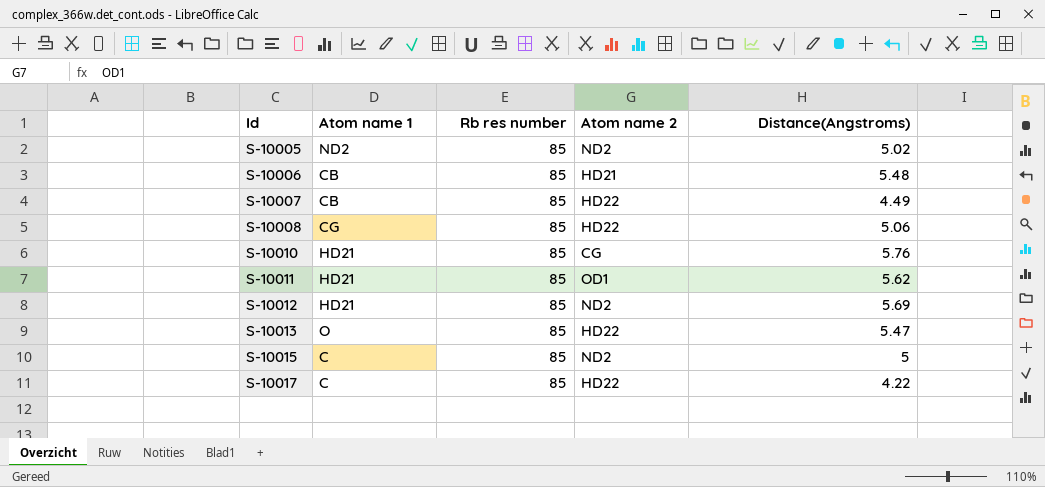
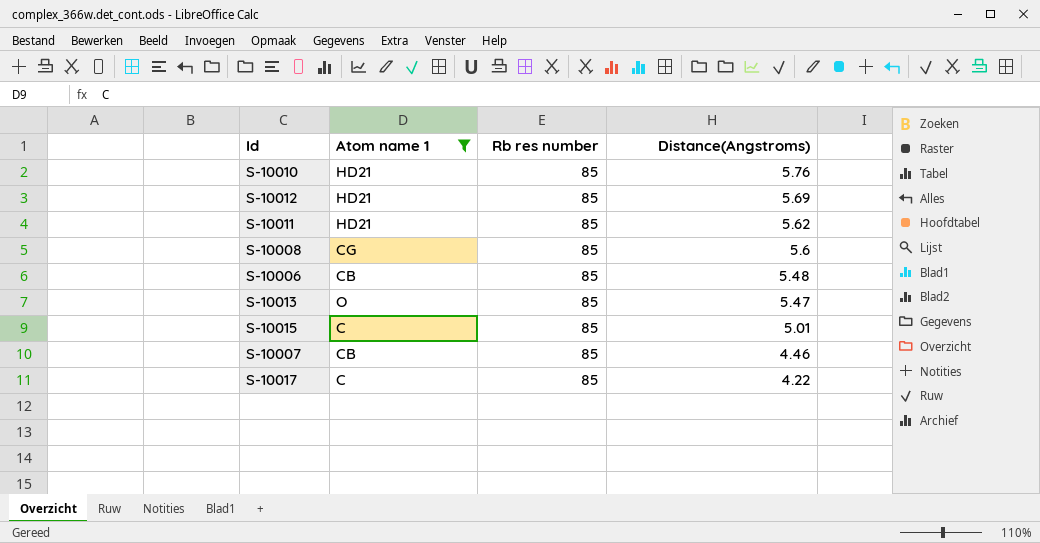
filter: none -> Atom name 1 != ND2
row order: Id ascending -> Distance(Angstroms) descending
column Atom name 2 | position: 4 -> none
S-10008 | Distance(Angstroms): 5.06 -> 5.6
S-10015 | Distance(Angstroms): 5 -> 5.01
S-10007 | Distance(Angstroms): 4.49 -> 4.46

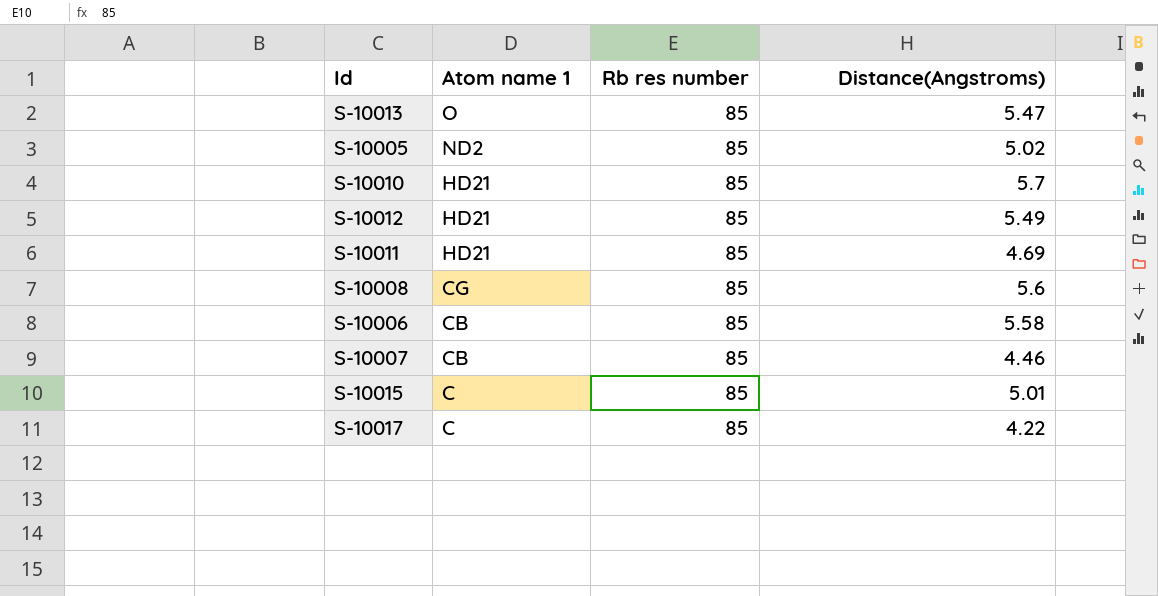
filter: Atom name 1 != ND2 -> none
row order: Distance(Angstroms) descending -> Atom name 1 descending
S-10010 | Distance(Angstroms): 5.76 -> 5.7
S-10012 | Distance(Angstroms): 5.69 -> 5.49
S-10011 | Distance(Angstroms): 5.62 -> 4.69
S-10006 | Distance(Angstroms): 5.48 -> 5.58

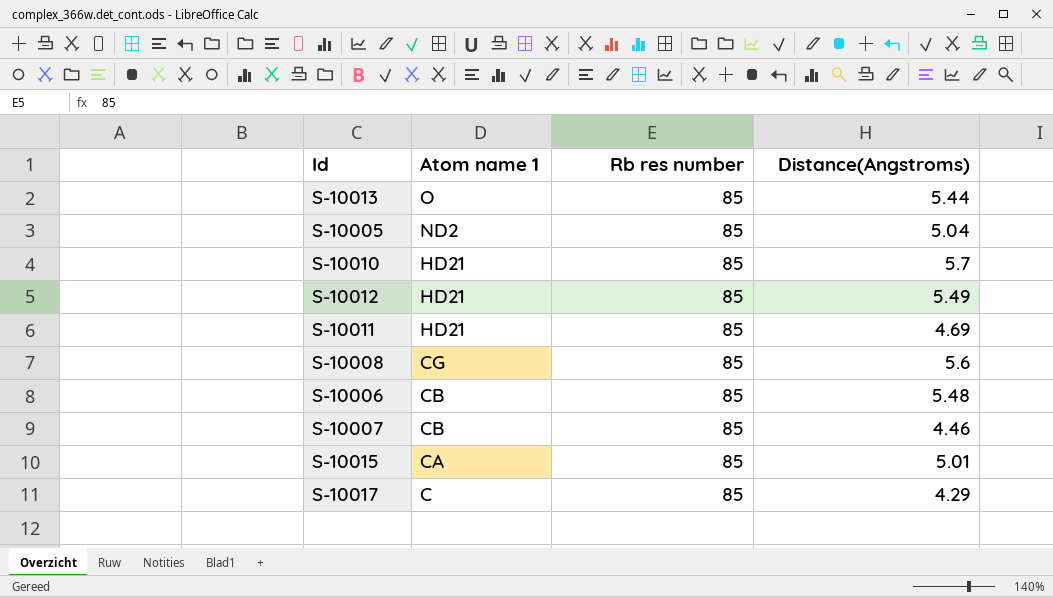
S-10013 | Distance(Angstroms): 5.47 -> 5.44
S-10005 | Distance(Angstroms): 5.02 -> 5.04
S-10006 | Distance(Angstroms): 5.58 -> 5.48
S-10015 | Atom name 1: C -> CA
S-10017 | Distance(Angstroms): 4.22 -> 4.29

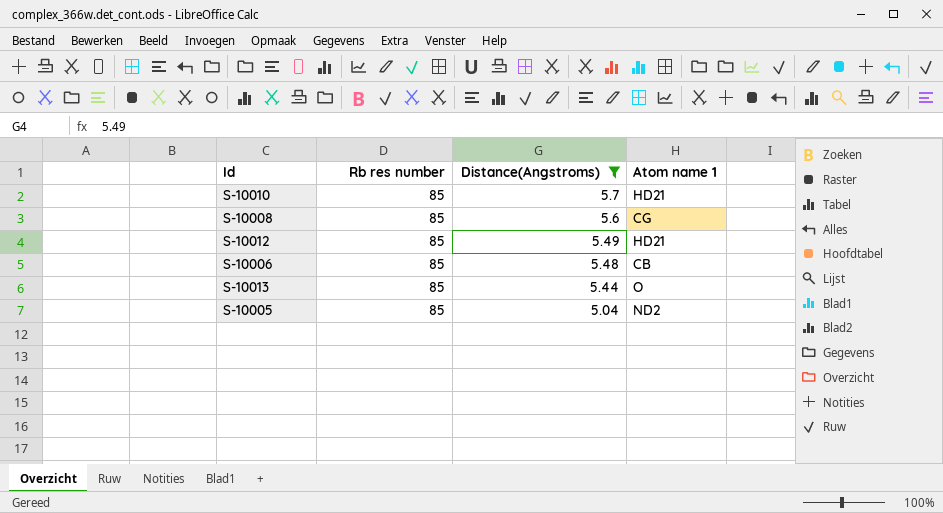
filter: none -> Distance(Angstroms) >= 5.04
row order: Atom name 1 descending -> Distance(Angstroms) descending
column Atom name 1 | position: 2 -> 4

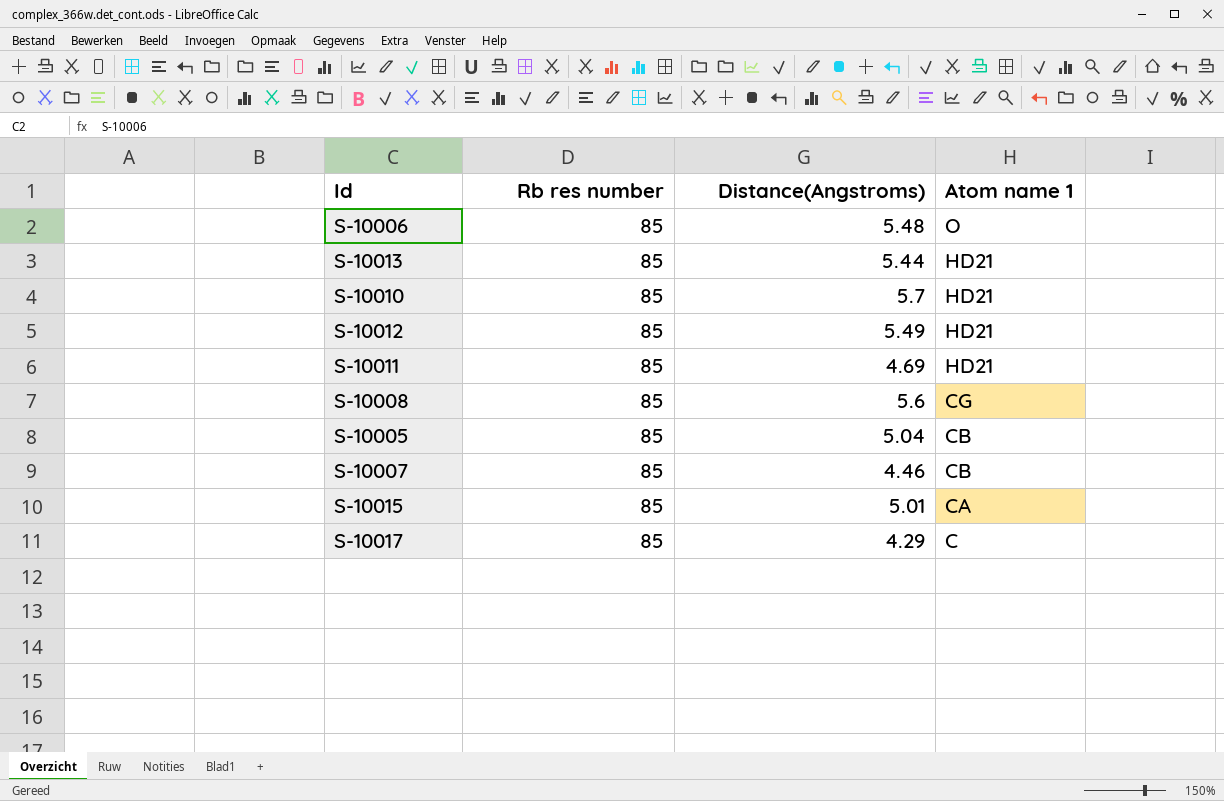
filter: Distance(Angstroms) >= 5.04 -> none
row order: Distance(Angstroms) descending -> Atom name 1 descending
S-10006 | Atom name 1: CB -> O
S-10013 | Atom name 1: O -> HD21
S-10005 | Atom name 1: ND2 -> CB

